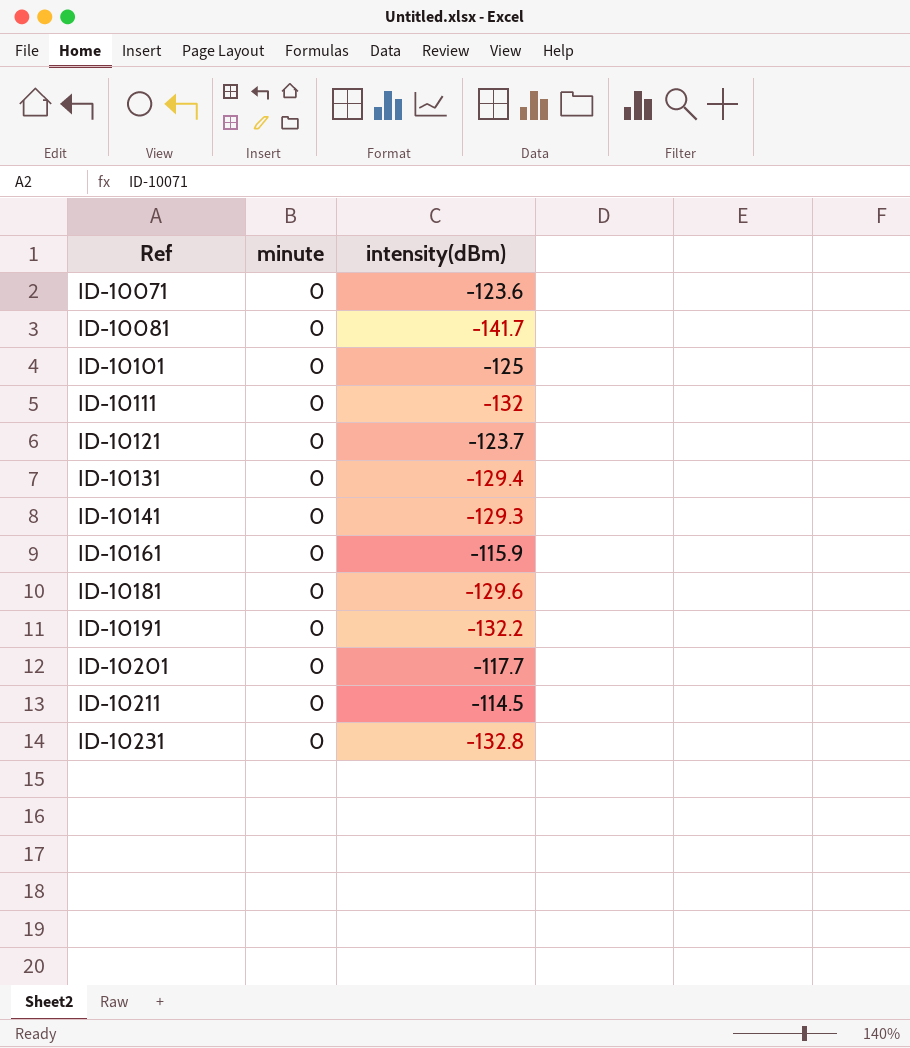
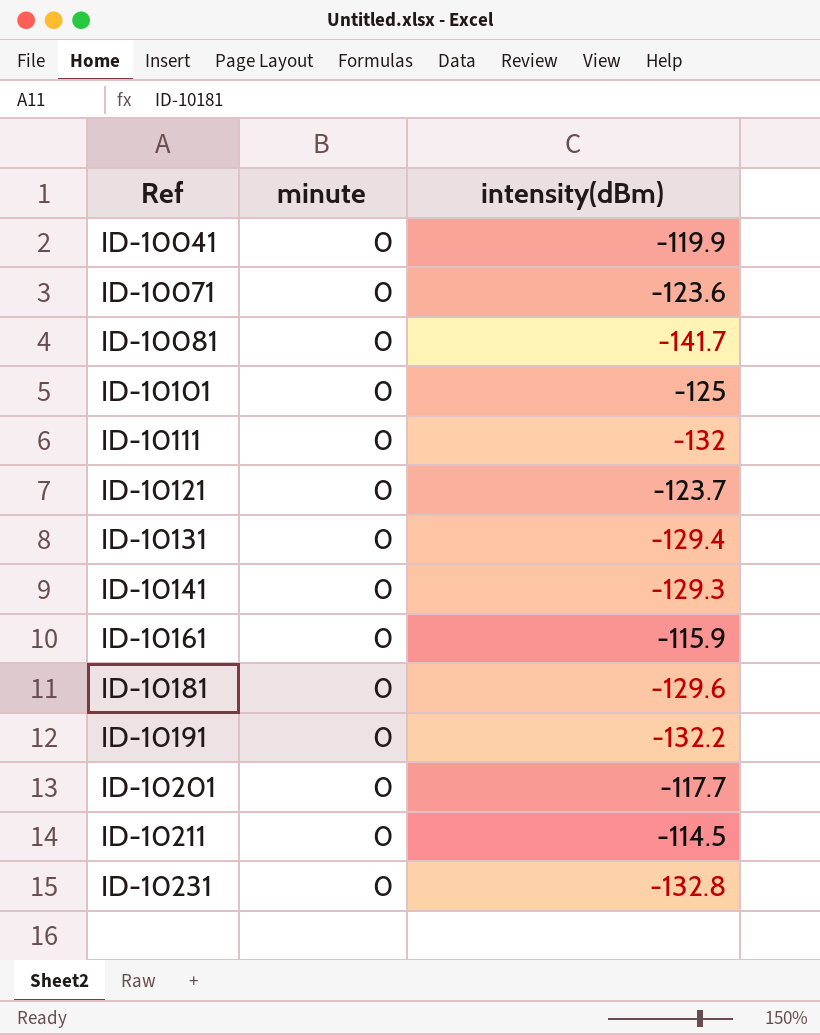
row ID-10041: none -> 0 | -119.9

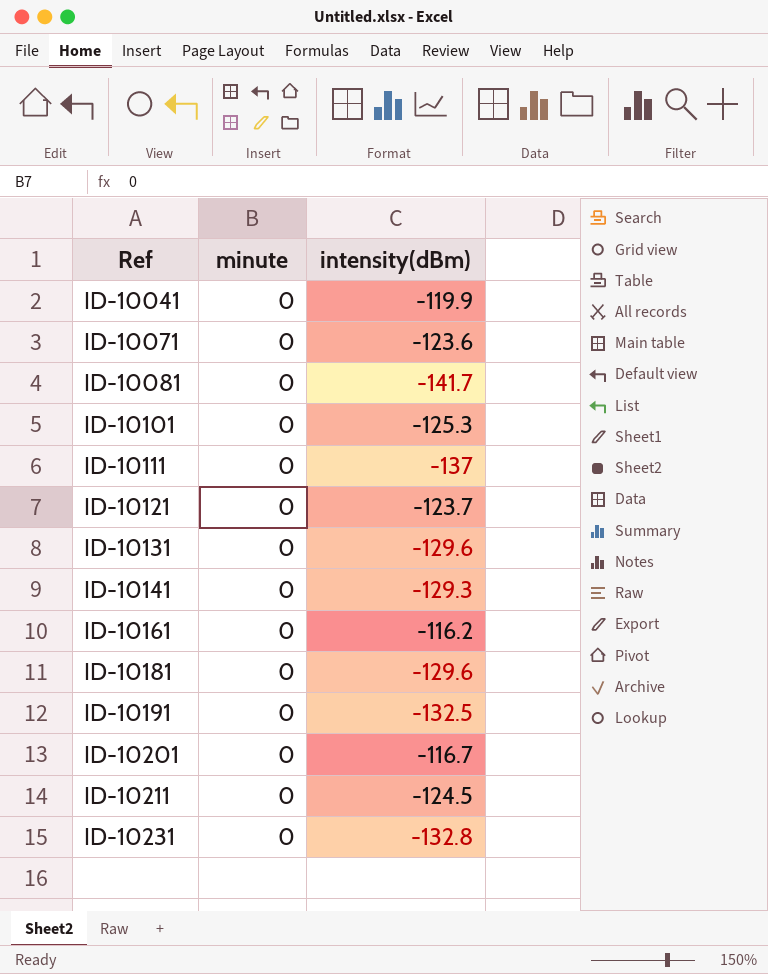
ID-10101 | intensity(dBm): -125 -> -125.3
ID-10111 | intensity(dBm): -132 -> -137
ID-10131 | intensity(dBm): -129.4 -> -129.6
ID-10161 | intensity(dBm): -115.9 -> -116.2
ID-10191 | intensity(dBm): -132.2 -> -132.5
ID-10201 | intensity(dBm): -117.7 -> -116.7
ID-10211 | intensity(dBm): -114.5 -> -124.5

